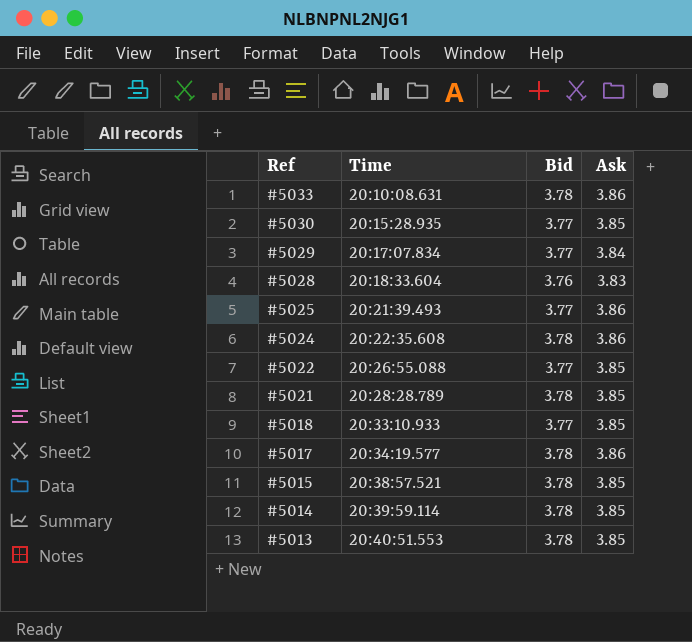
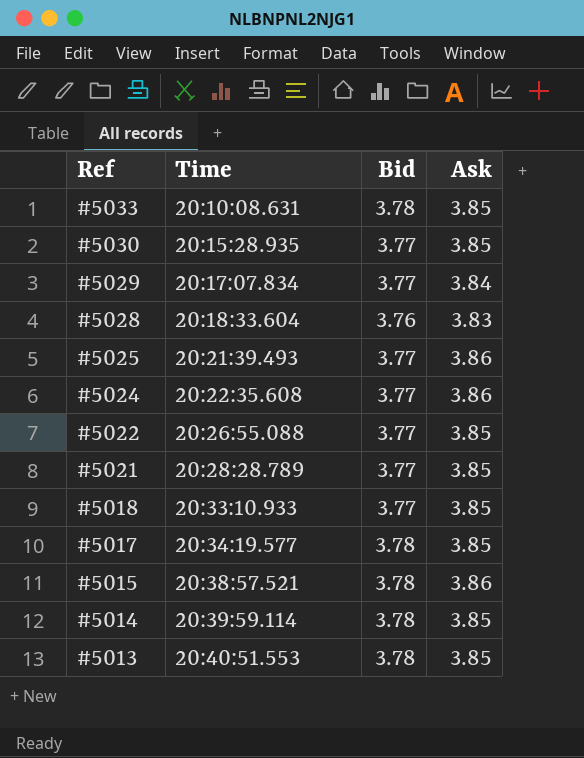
#5033 | Ask: 3.86 -> 3.85
#5024 | Bid: 3.78 -> 3.77
#5021 | Bid: 3.78 -> 3.77
#5017 | Ask: 3.86 -> 3.85
#5015 | Ask: 3.85 -> 3.86

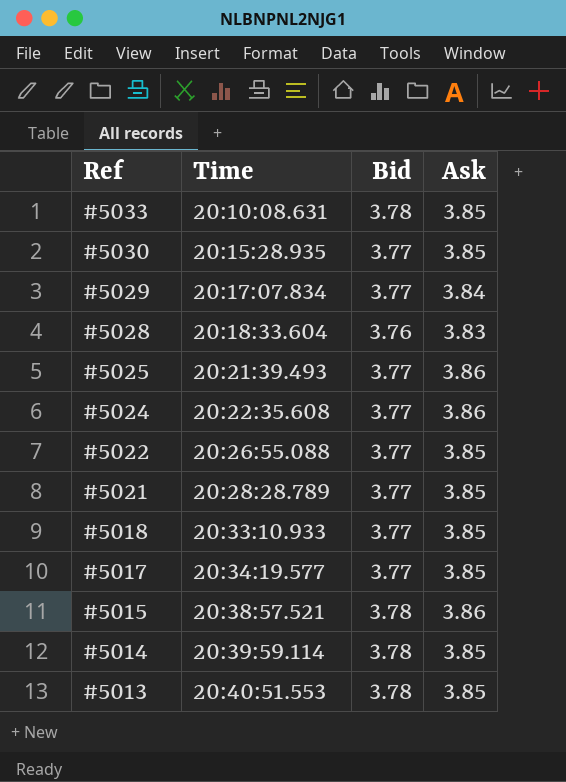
#5017 | Bid: 3.78 -> 3.77

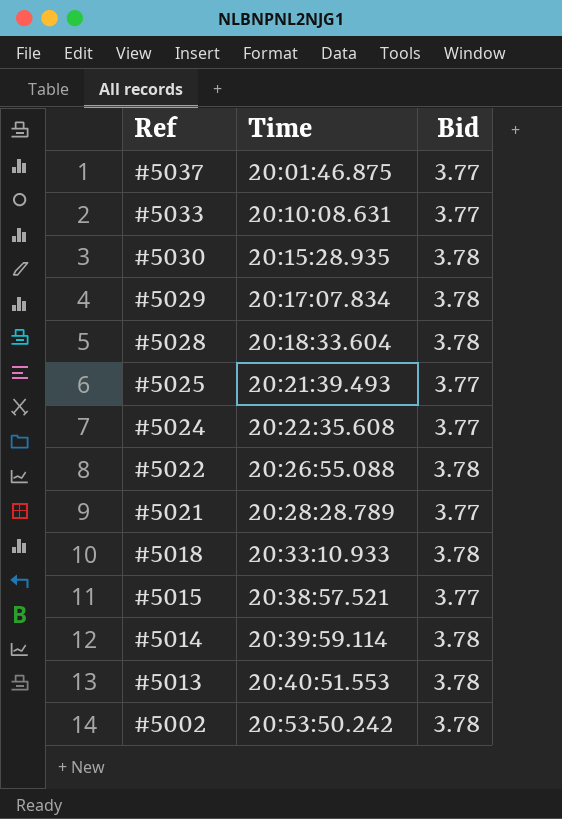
column Ask | position: 4 -> none
row #5017: 20:34:19.577 | 3.77 | 3.85 -> none
row #5037: none -> 20:01:46.875 | 3.77
#5033 | Bid: 3.78 -> 3.77
#5030 | Bid: 3.77 -> 3.78
#5029 | Bid: 3.77 -> 3.78
#5028 | Bid: 3.76 -> 3.78
#5022 | Bid: 3.77 -> 3.78
#5018 | Bid: 3.77 -> 3.78
#5015 | Bid: 3.78 -> 3.77
row #5002: none -> 20:53:50.242 | 3.78

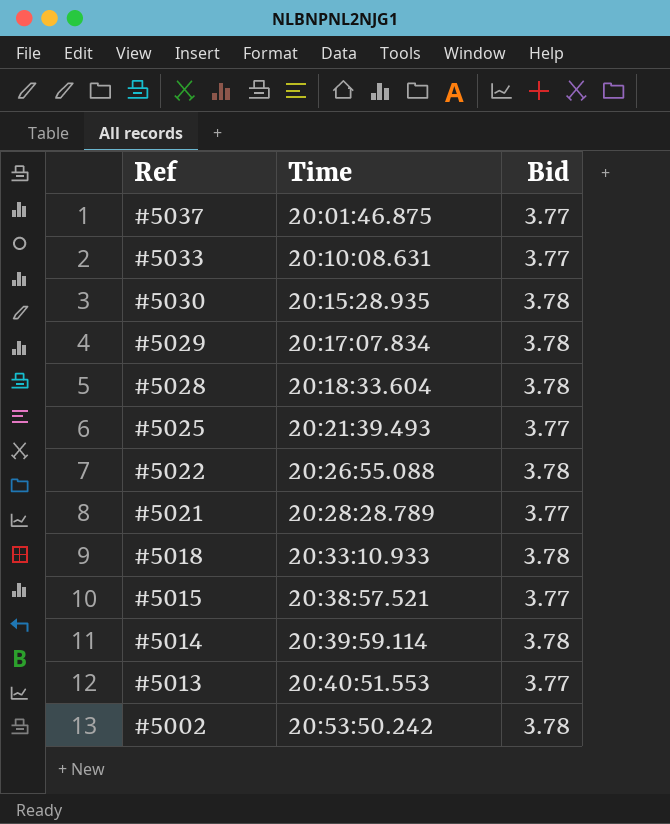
row #5024: 20:22:35.608 | 3.77 -> none
#5013 | Bid: 3.78 -> 3.77

